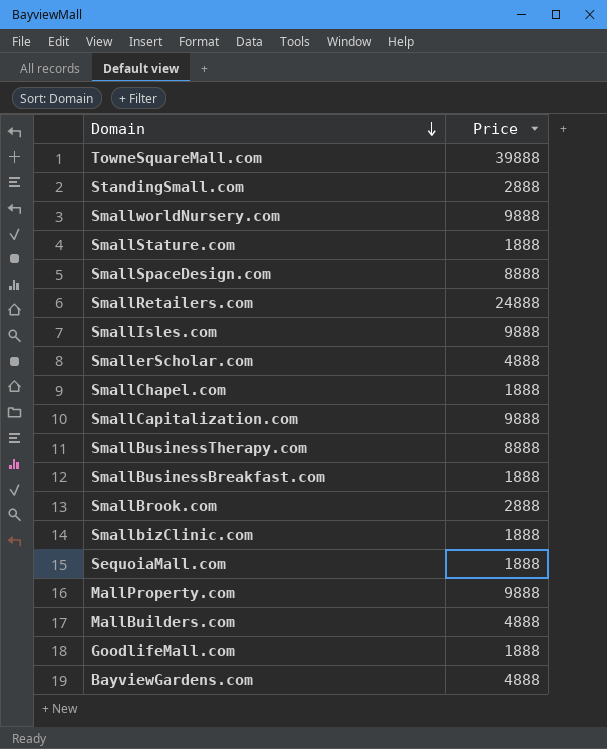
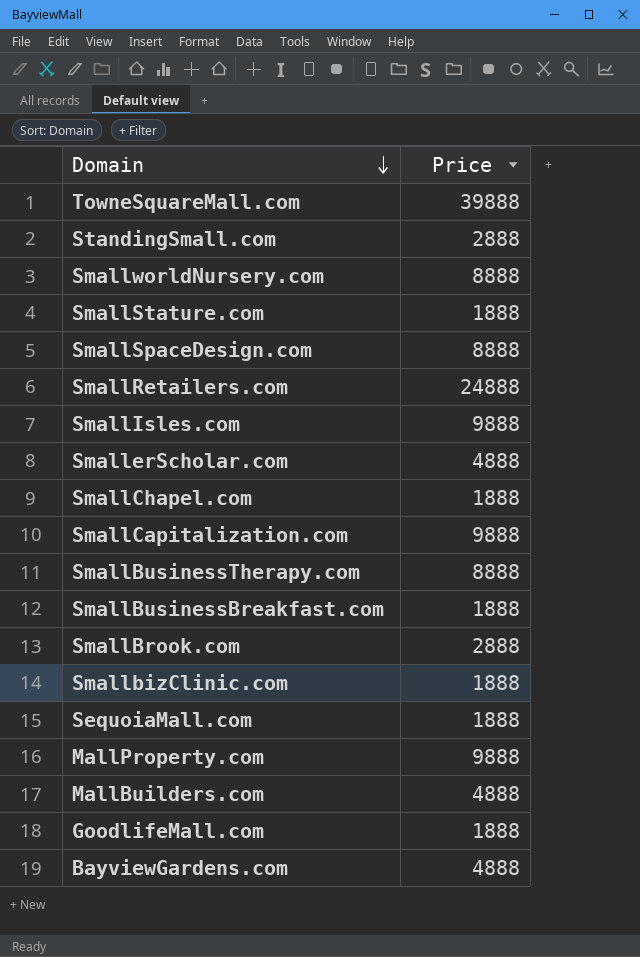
SmallworldNursery.com | Price: 9888 -> 8888

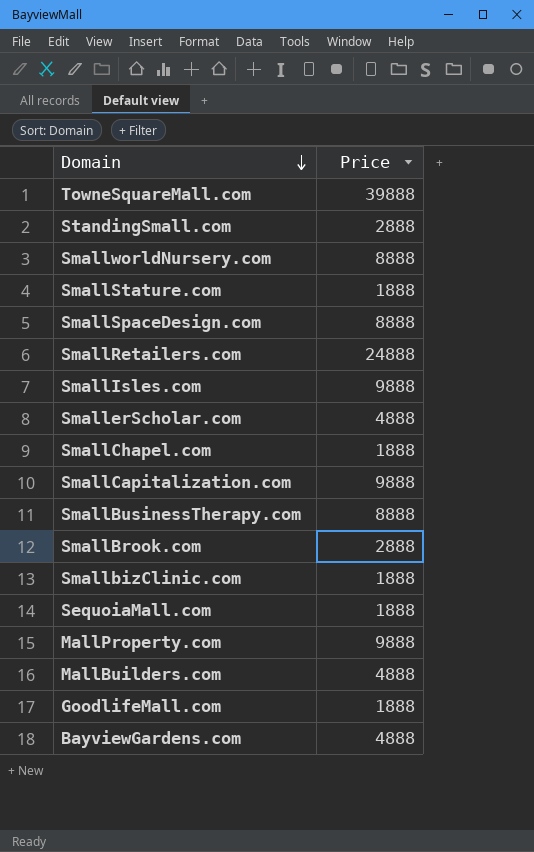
row SmallBusinessBreakfast.com: 1888 -> none

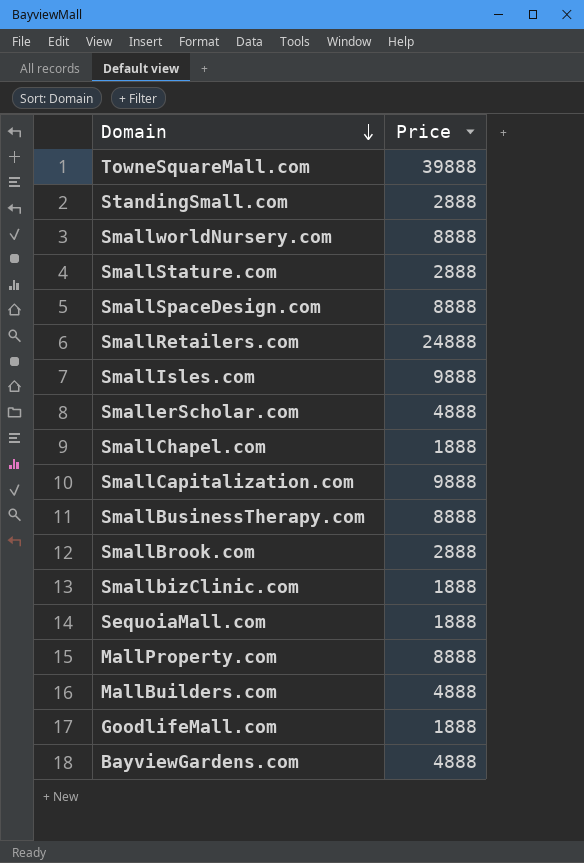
SmallStature.com | Price: 1888 -> 2888
MallProperty.com | Price: 9888 -> 8888

